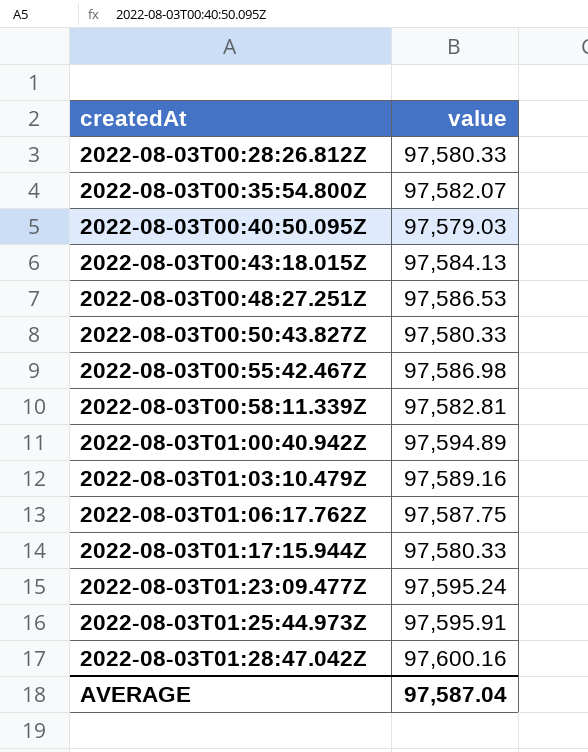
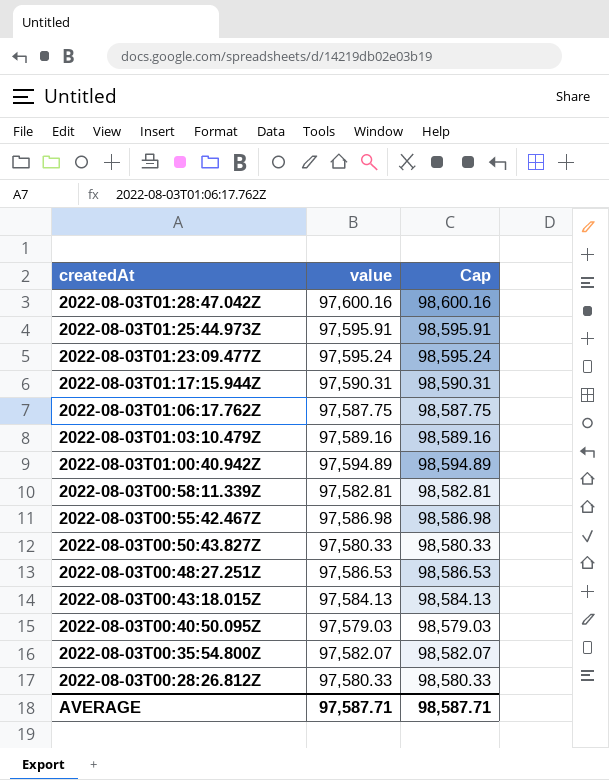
row order: createdAt ascending -> createdAt descending
column Cap | formula: none -> [value] + 1000
2022-08-03T01:17:15.944Z | value: 97,580.33 -> 97,590.31
AVERAGE | value: 97,587.04 -> 97,587.71

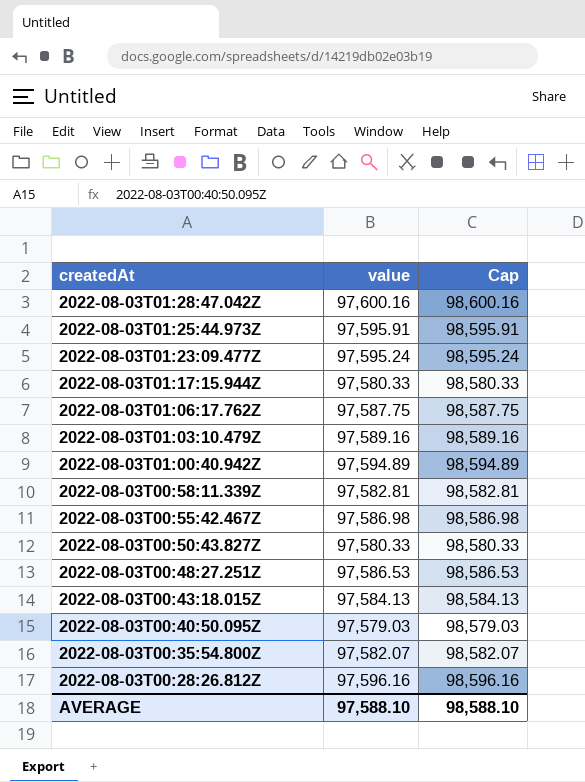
2022-08-03T01:17:15.944Z | value: 97,590.31 -> 97,580.33
2022-08-03T01:17:15.944Z | Cap: 98,590.31 -> 98,580.33
2022-08-03T00:28:26.812Z | value: 97,580.33 -> 97,596.16
2022-08-03T00:28:26.812Z | Cap: 98,580.33 -> 98,596.16
AVERAGE | value: 97,587.71 -> 97,588.10
AVERAGE | Cap: 98,587.71 -> 98,588.10

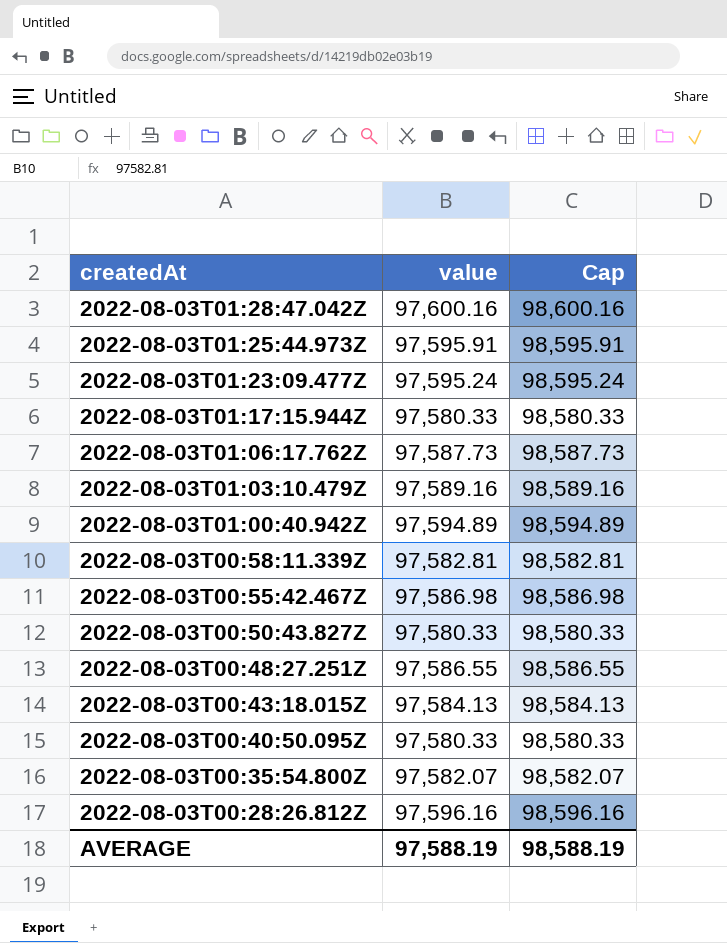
2022-08-03T01:06:17.762Z | value: 97,587.75 -> 97,587.73
2022-08-03T01:06:17.762Z | Cap: 98,587.75 -> 98,587.73
2022-08-03T00:48:27.251Z | value: 97,586.53 -> 97,586.55
2022-08-03T00:48:27.251Z | Cap: 98,586.53 -> 98,586.55
2022-08-03T00:40:50.095Z | value: 97,579.03 -> 97,580.33
2022-08-03T00:40:50.095Z | Cap: 98,579.03 -> 98,580.33
AVERAGE | value: 97,588.10 -> 97,588.19
AVERAGE | Cap: 98,588.10 -> 98,588.19

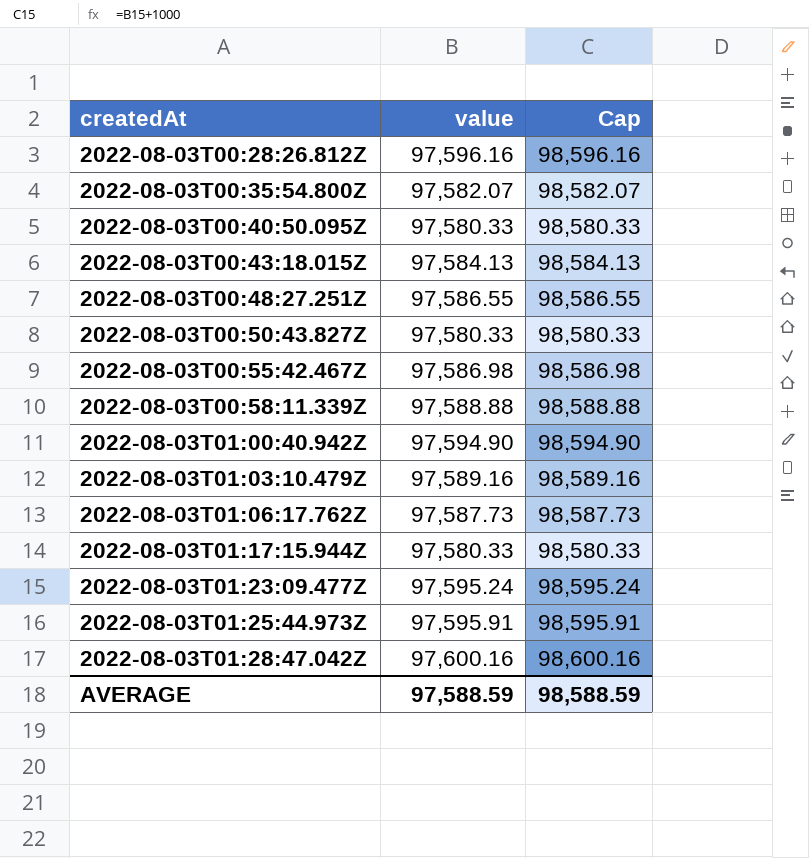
row order: createdAt descending -> createdAt ascending
2022-08-03T00:58:11.339Z | value: 97,582.81 -> 97,588.88
2022-08-03T00:58:11.339Z | Cap: 98,582.81 -> 98,588.88
2022-08-03T01:00:40.942Z | value: 97,594.89 -> 97,594.90
2022-08-03T01:00:40.942Z | Cap: 98,594.89 -> 98,594.90
AVERAGE | value: 97,588.19 -> 97,588.59
AVERAGE | Cap: 98,588.19 -> 98,588.59

